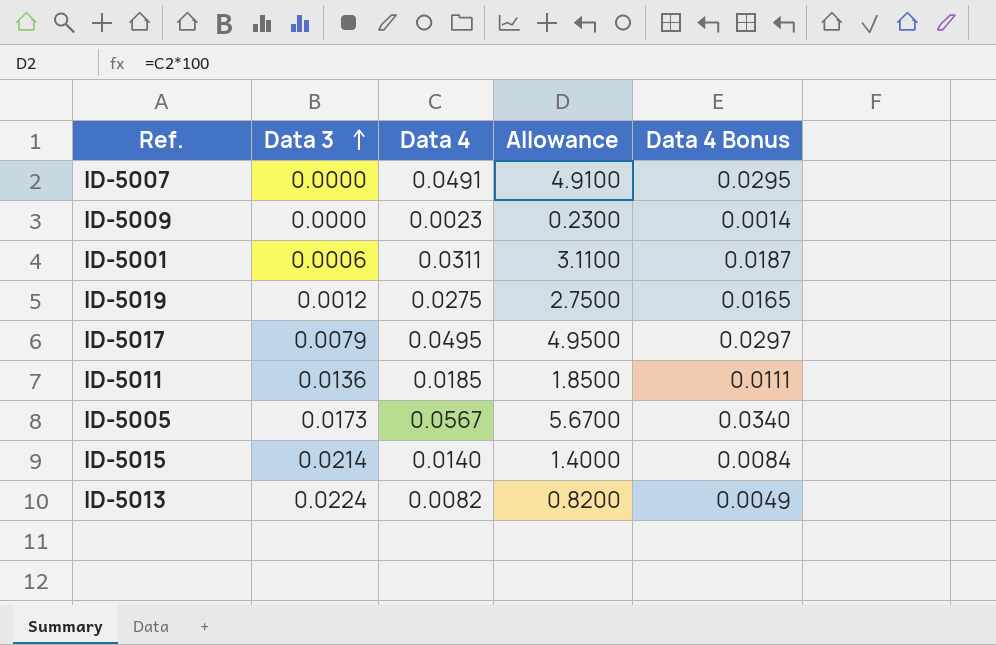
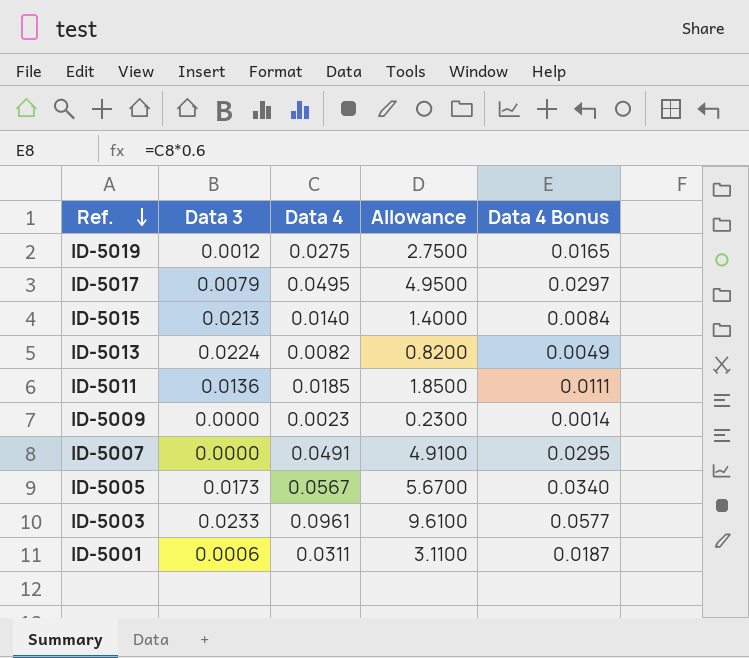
row order: Data 3 ascending -> Ref. descending
ID-5015 | Data 3: 0.0214 -> 0.0213
row ID-5003: none -> 0.0233 | 0.0961 | 9.6100 | 0.0577

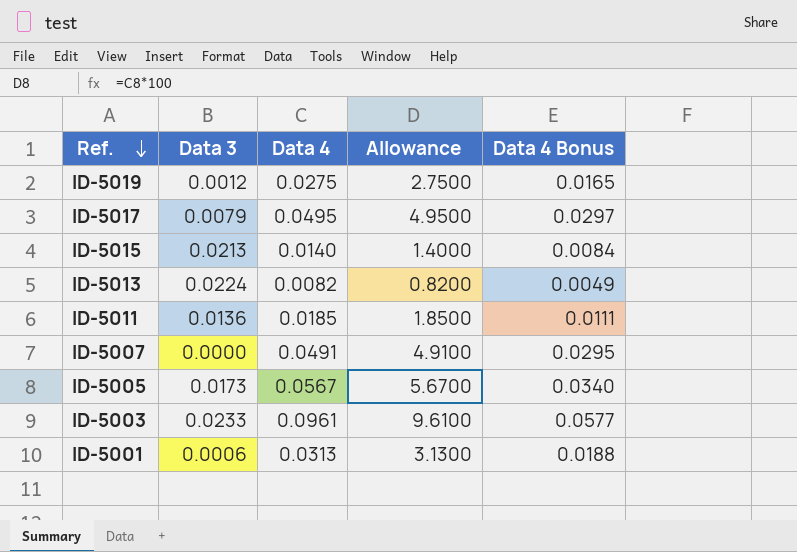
row ID-5009: 0.0000 | 0.0023 | 0.2300 | 0.0014 -> none
ID-5001 | Data 4: 0.0311 -> 0.0313
ID-5001 | Allowance: 3.1100 -> 3.1300
ID-5001 | Data 4 Bonus: 0.0187 -> 0.0188

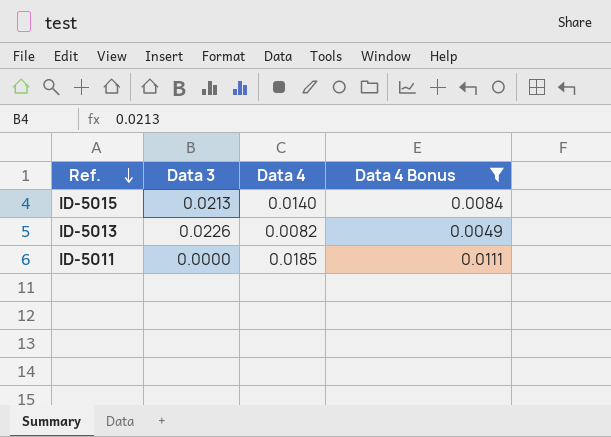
filter: none -> Data 4 Bonus <= 0.0111
column Allowance | formula: [Data 4] * 100 -> none
ID-5013 | Data 3: 0.0224 -> 0.0226
ID-5011 | Data 3: 0.0136 -> 0.0000

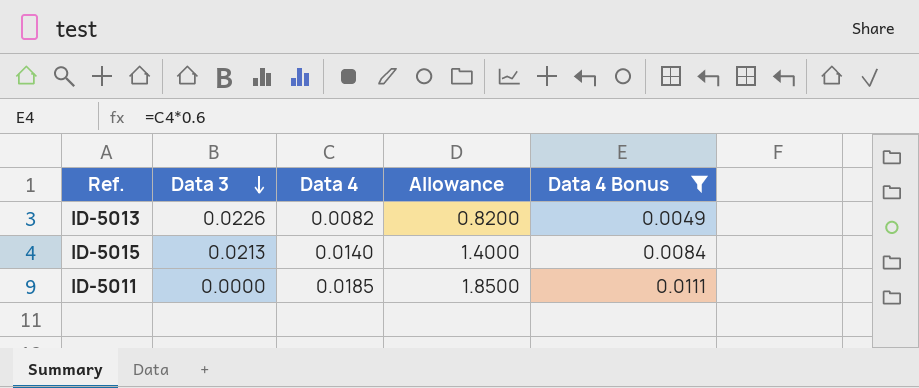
row order: Ref. descending -> Data 3 descending
column Allowance | formula: none -> [Data 4] * 100

